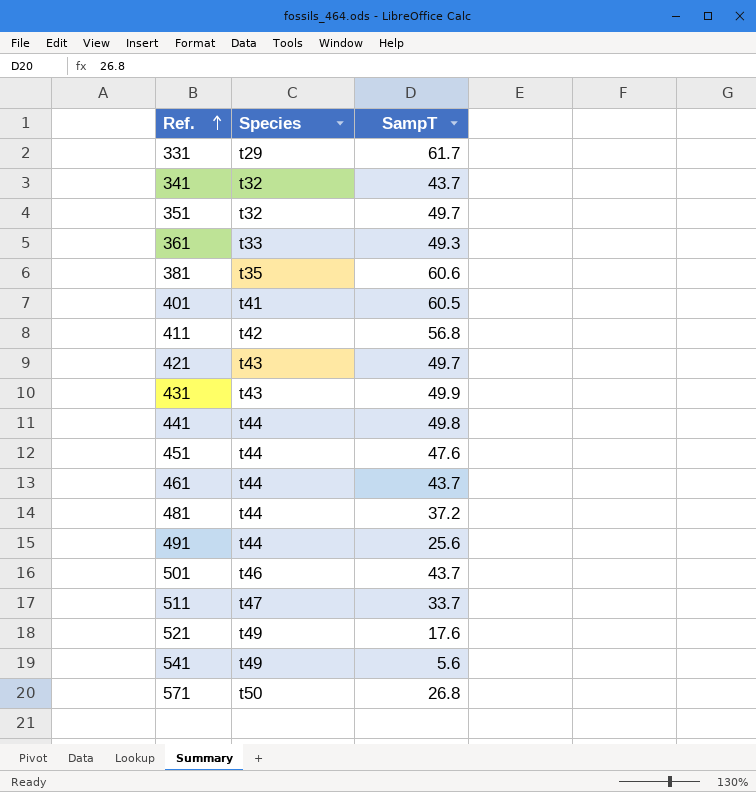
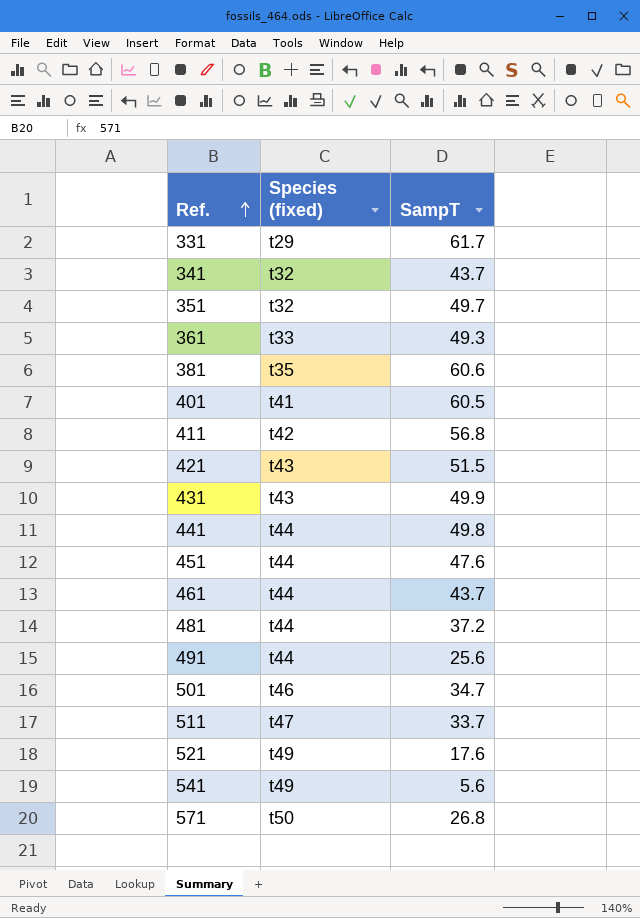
column name: Species -> Species (fixed)
421 | SampT: 49.7 -> 51.5
501 | SampT: 43.7 -> 34.7

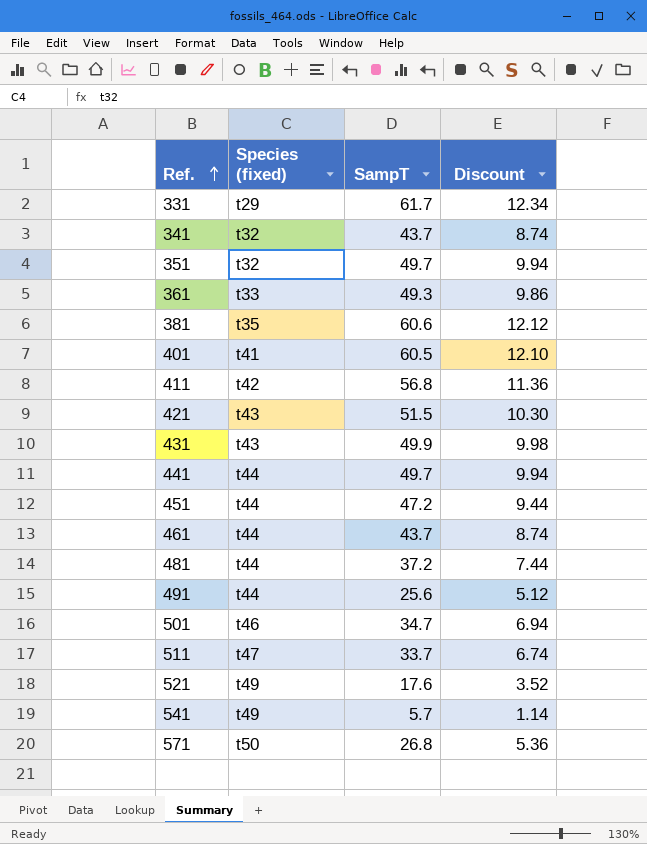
column Discount | formula: none -> [SampT] * 0.2
441 | SampT: 49.8 -> 49.7
451 | SampT: 47.6 -> 47.2
541 | SampT: 5.6 -> 5.7

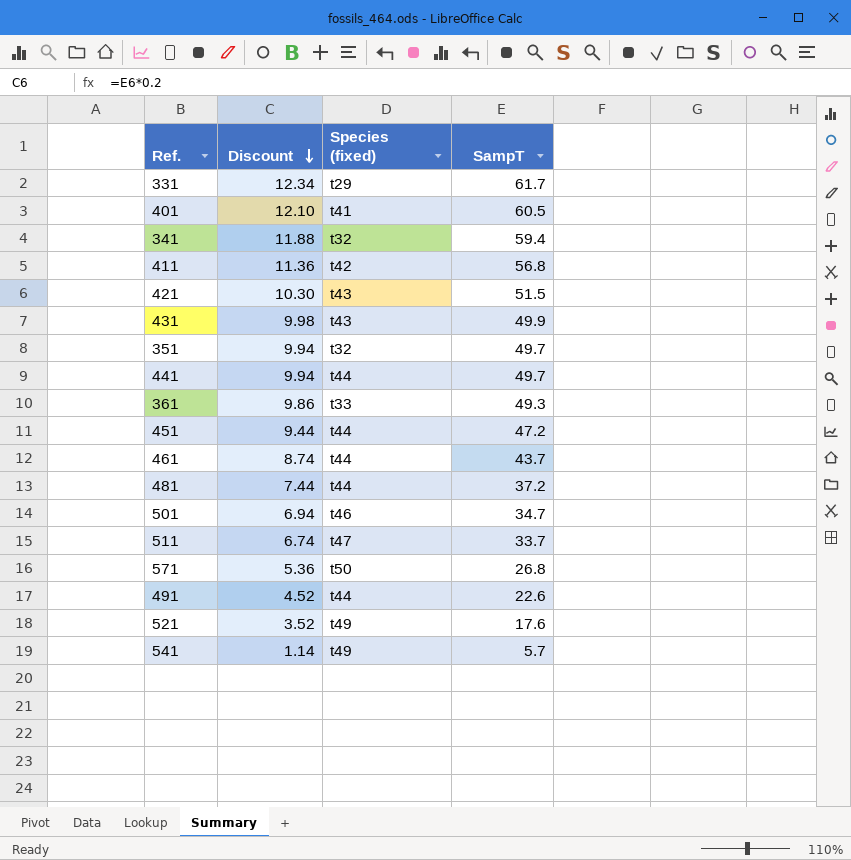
row order: Ref. ascending -> Discount descending
column Discount | position: 4 -> 2
row 381: t35 | 60.6 | 12.12 -> none
341 | Discount: 8.74 -> 11.88
341 | SampT: 43.7 -> 59.4
491 | Discount: 5.12 -> 4.52
491 | SampT: 25.6 -> 22.6

